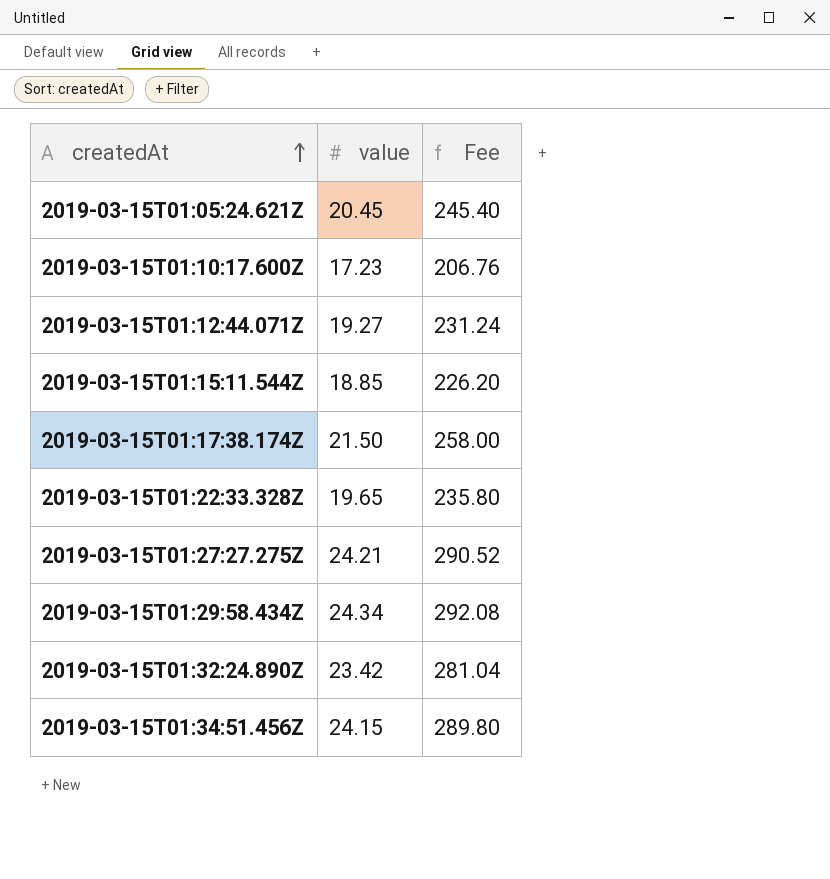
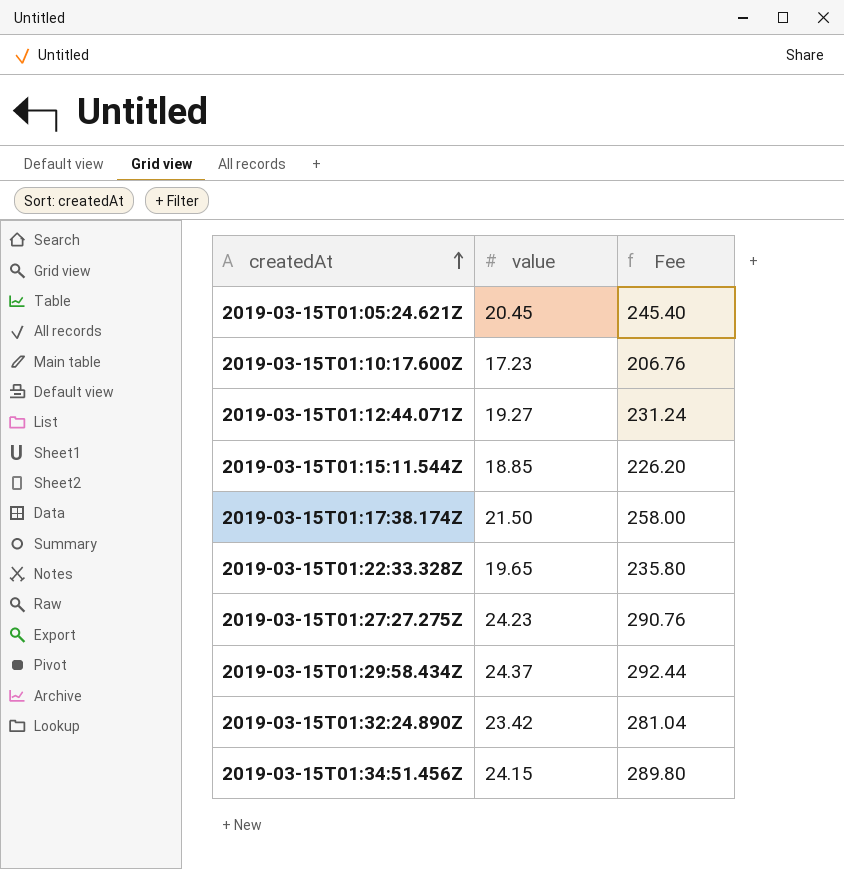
2019-03-15T01:27:27.275Z | value: 24.21 -> 24.23
2019-03-15T01:27:27.275Z | Fee: 290.52 -> 290.76
2019-03-15T01:29:58.434Z | value: 24.34 -> 24.37
2019-03-15T01:29:58.434Z | Fee: 292.08 -> 292.44

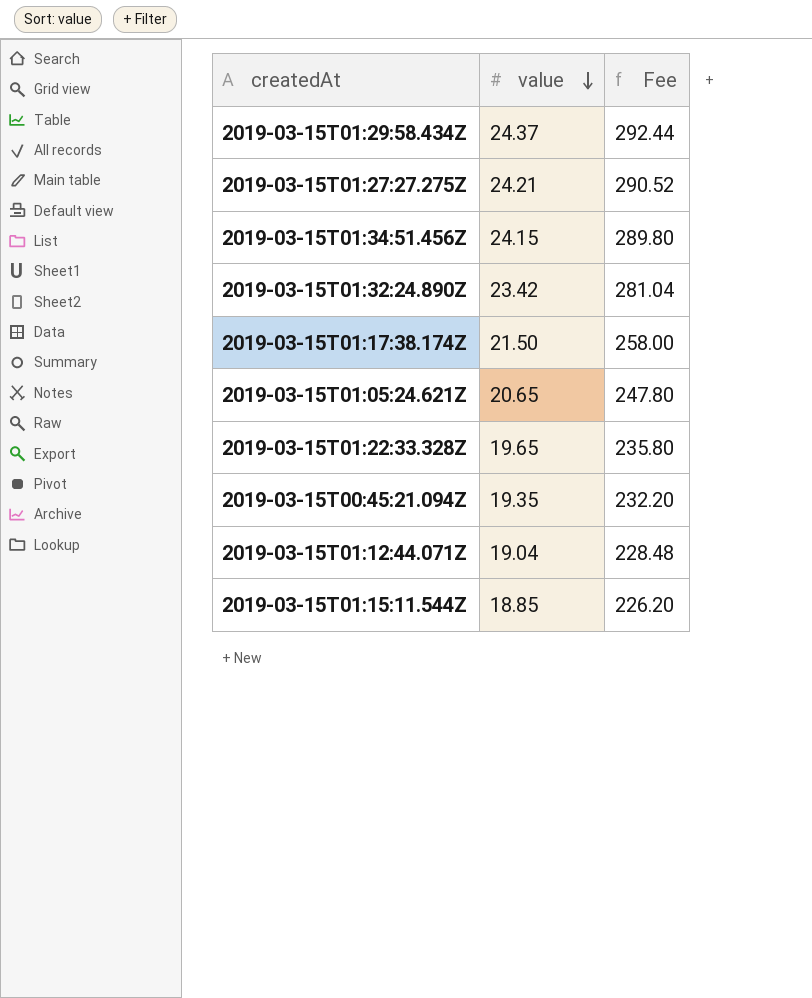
row order: createdAt ascending -> value descending
row 2019-03-15T01:10:17.600Z: 17.23 | 206.76 -> none
2019-03-15T01:27:27.275Z | value: 24.23 -> 24.21
2019-03-15T01:27:27.275Z | Fee: 290.76 -> 290.52
2019-03-15T01:05:24.621Z | value: 20.45 -> 20.65
2019-03-15T01:05:24.621Z | Fee: 245.40 -> 247.80
row 2019-03-15T00:45:21.094Z: none -> 19.35 | 232.20
2019-03-15T01:12:44.071Z | value: 19.27 -> 19.04
2019-03-15T01:12:44.071Z | Fee: 231.24 -> 228.48

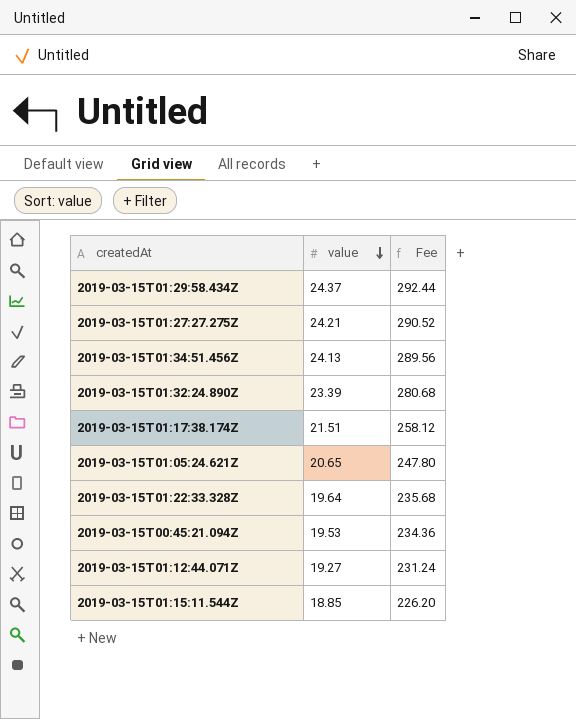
2019-03-15T01:34:51.456Z | value: 24.15 -> 24.13
2019-03-15T01:34:51.456Z | Fee: 289.80 -> 289.56
2019-03-15T01:32:24.890Z | value: 23.42 -> 23.39
2019-03-15T01:32:24.890Z | Fee: 281.04 -> 280.68
2019-03-15T01:17:38.174Z | value: 21.50 -> 21.51
2019-03-15T01:17:38.174Z | Fee: 258.00 -> 258.12
2019-03-15T01:22:33.328Z | value: 19.65 -> 19.64
2019-03-15T01:22:33.328Z | Fee: 235.80 -> 235.68
2019-03-15T00:45:21.094Z | value: 19.35 -> 19.53
2019-03-15T00:45:21.094Z | Fee: 232.20 -> 234.36
2019-03-15T01:12:44.071Z | value: 19.04 -> 19.27
2019-03-15T01:12:44.071Z | Fee: 228.48 -> 231.24

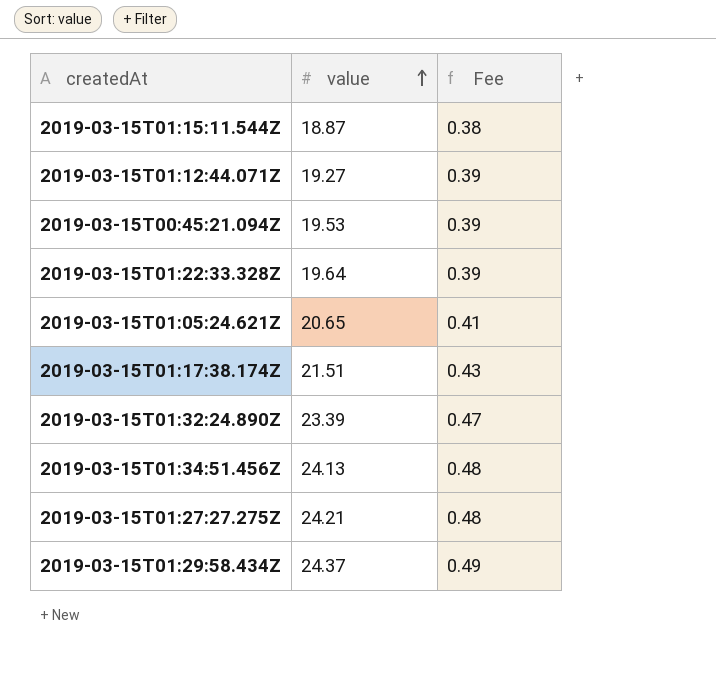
row order: value descending -> value ascending
column Fee | formula: [value] * 12 -> [value] * 0.02
2019-03-15T01:15:11.544Z | value: 18.85 -> 18.87

